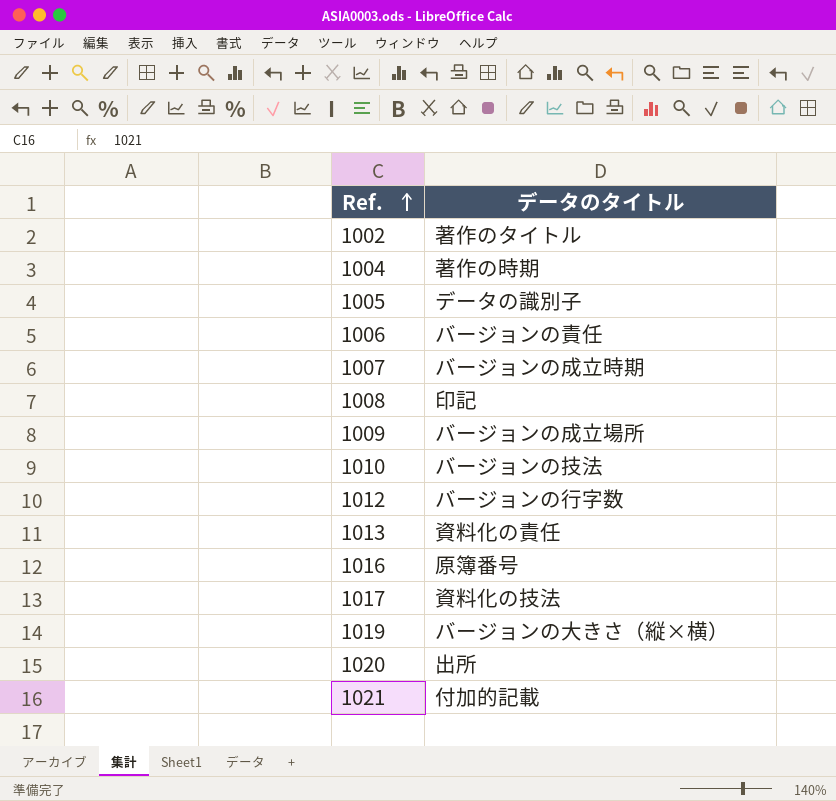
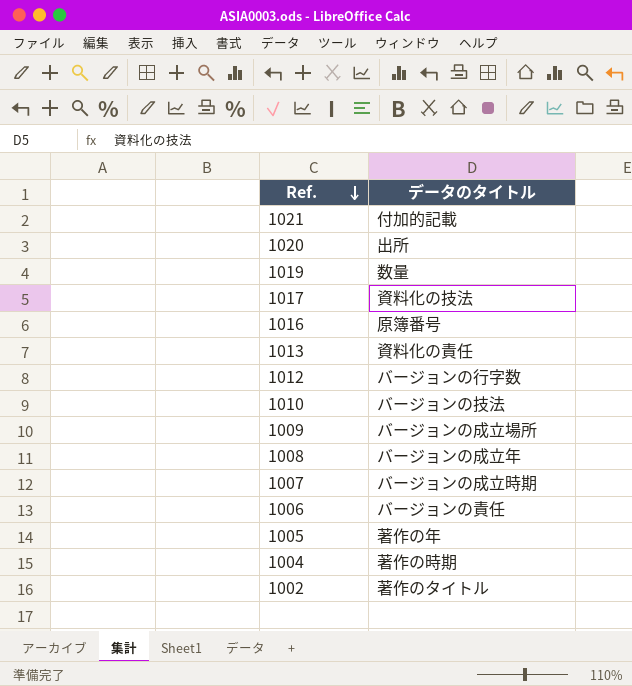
row order: Ref. ascending -> Ref. descending
1019 | データのタイトル: バージョンの大きさ（縦×横） -> 数量
1008 | データのタイトル: 印記 -> バージョンの成立年
1005 | データのタイトル: データの識別子 -> 著作の年

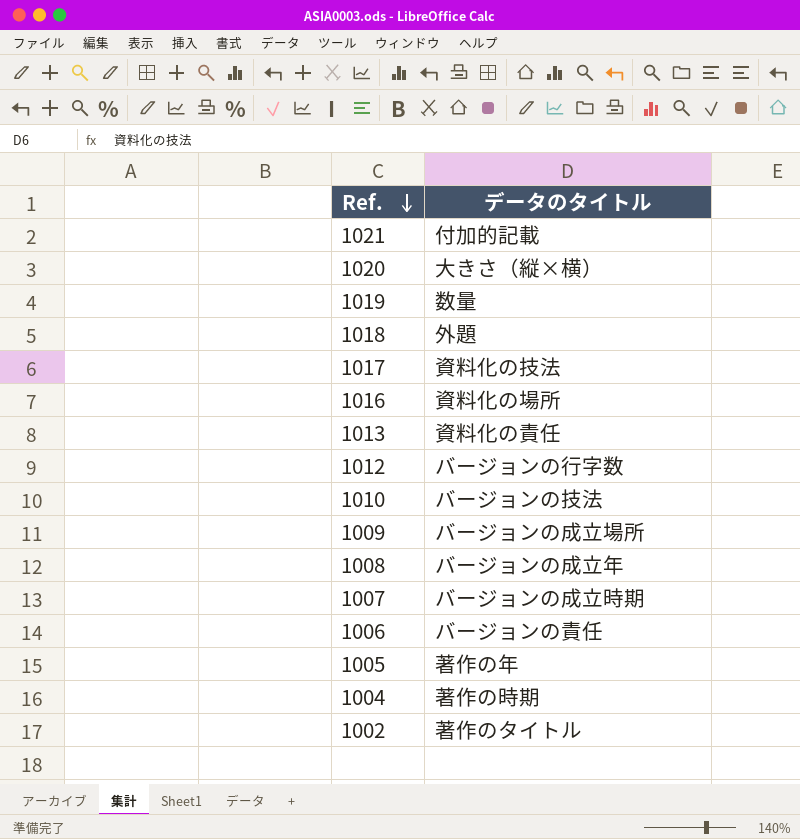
1020 | データのタイトル: 出所 -> 大きさ（縦×横）
row 1018: none -> 外題
1016 | データのタイトル: 原簿番号 -> 資料化の場所

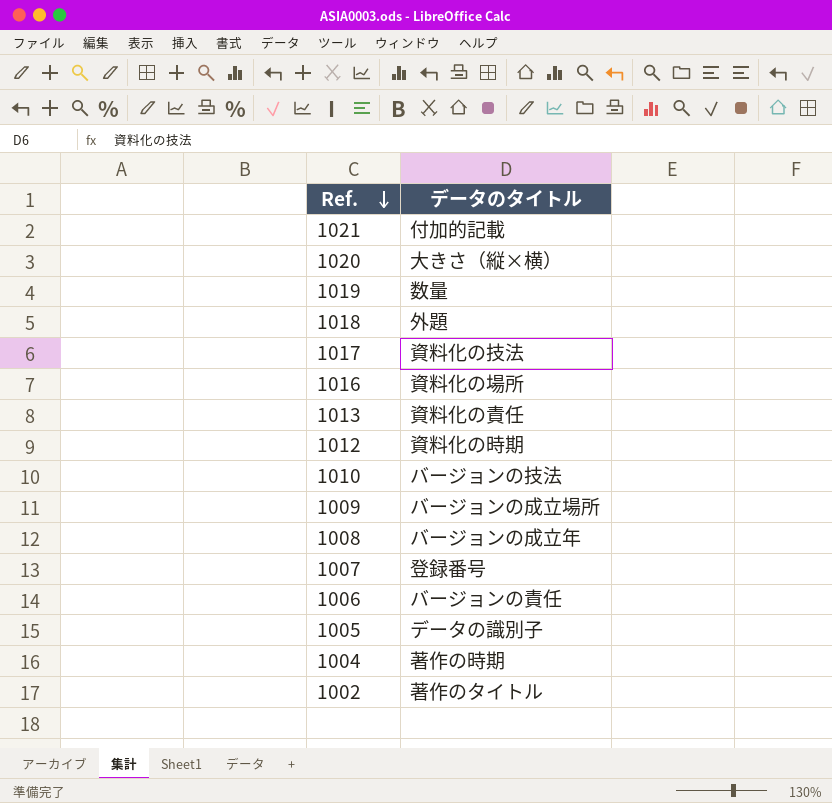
1012 | データのタイトル: バージョンの行字数 -> 資料化の時期
1007 | データのタイトル: バージョンの成立時期 -> 登録番号
1005 | データのタイトル: 著作の年 -> データの識別子

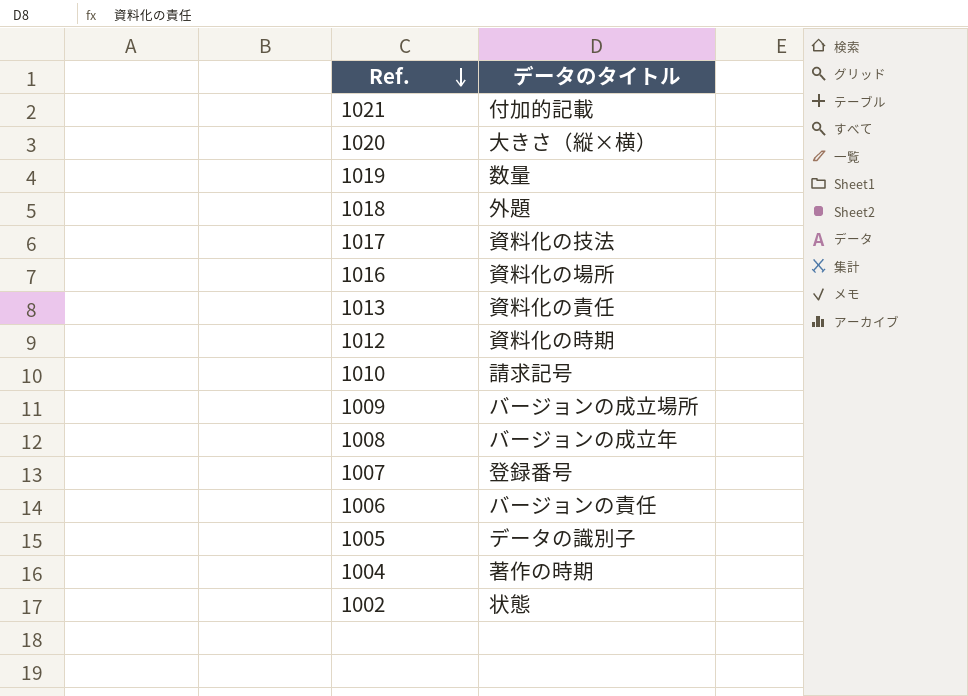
1010 | データのタイトル: バージョンの技法 -> 請求記号
1002 | データのタイトル: 著作のタイトル -> 状態

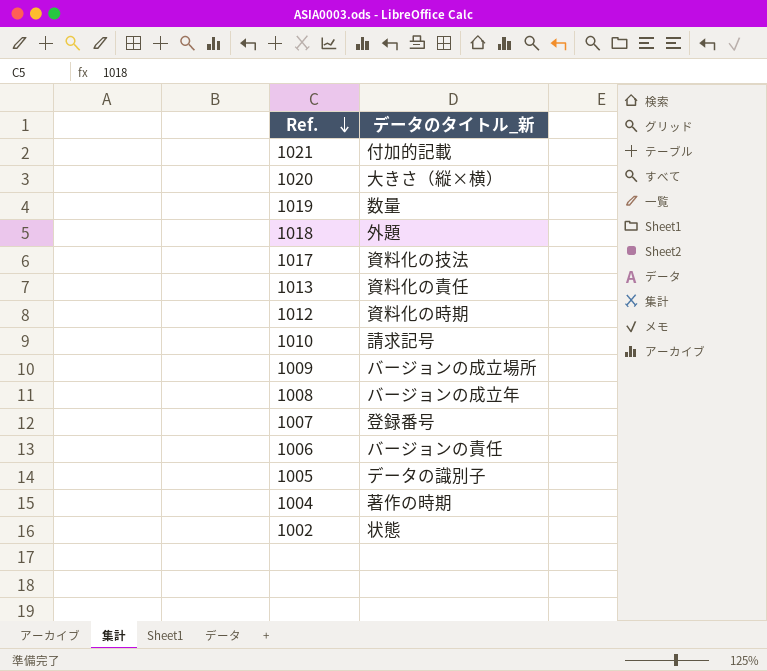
column name: データのタイトル -> データのタイトル_新
row 1016: 資料化の場所 -> none

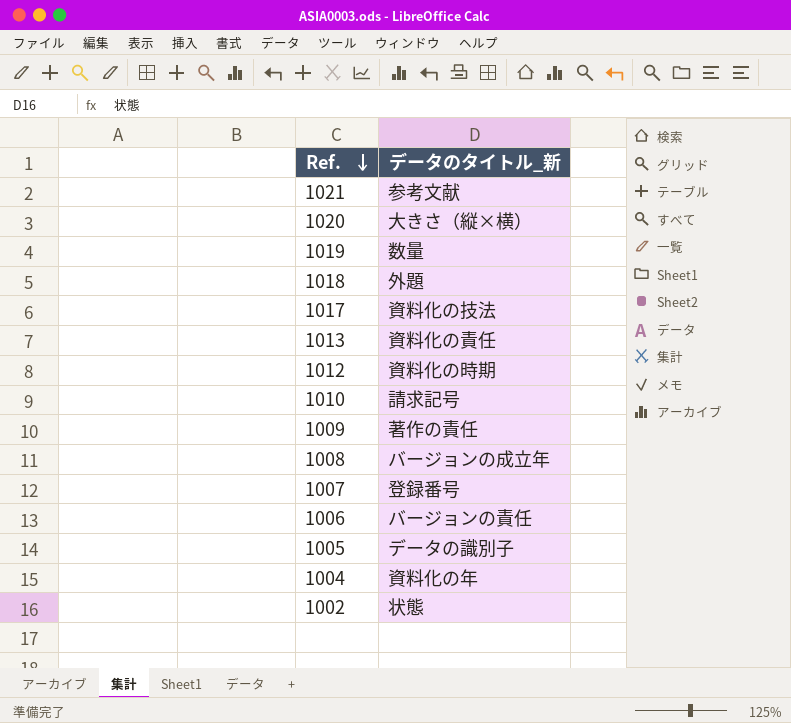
1021 | データのタイトル_新: 付加的記載 -> 参考文献
1009 | データのタイトル_新: バージョンの成立場所 -> 著作の責任
1004 | データのタイトル_新: 著作の時期 -> 資料化の年

